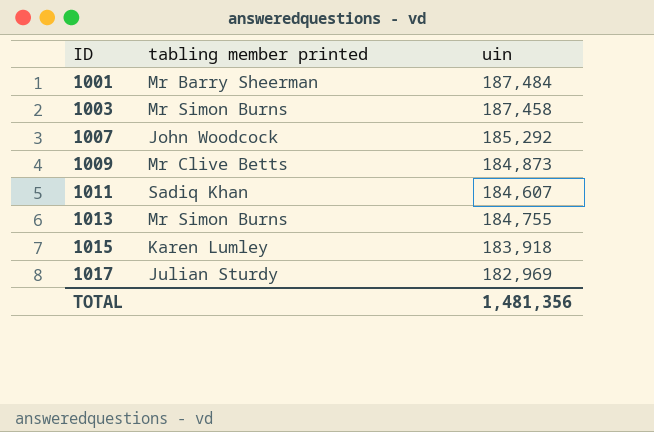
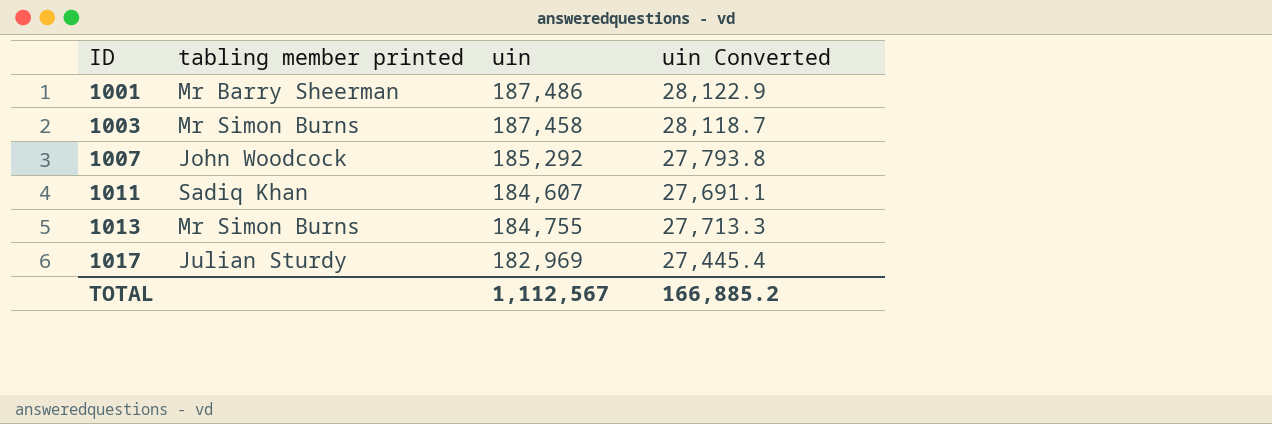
column uin Converted | formula: none -> [uin] * 0.15
row 1009: Mr Clive Betts | 184,873 -> none
row 1015: Karen Lumley | 183,918 -> none
1001 | uin: 187,484 -> 187,486
TOTAL | uin: 1,481,356 -> 1,112,567

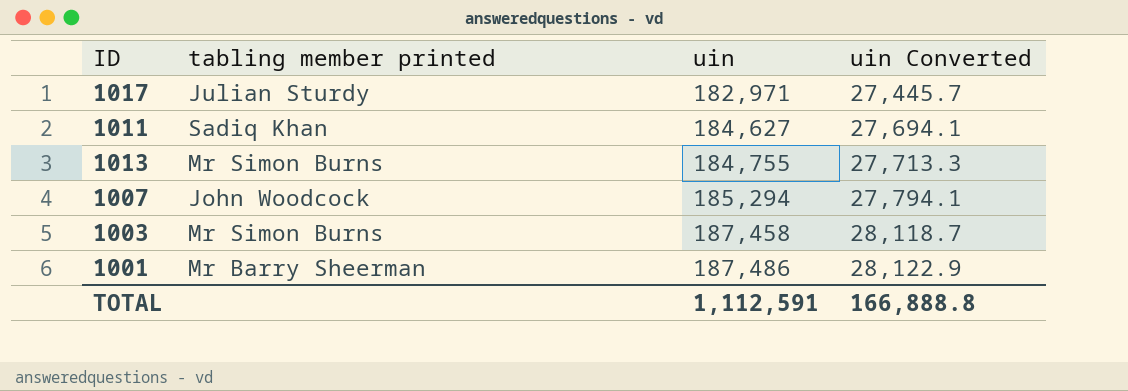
row order: ID ascending -> uin ascending
1017 | uin: 182,969 -> 182,971
1017 | uin Converted: 27,445.4 -> 27,445.7
1011 | uin: 184,607 -> 184,627
1011 | uin Converted: 27,691.1 -> 27,694.1
1007 | uin: 185,292 -> 185,294
1007 | uin Converted: 27,793.8 -> 27,794.1
TOTAL | uin: 1,112,567 -> 1,112,591
TOTAL | uin Converted: 166,885.2 -> 166,888.8

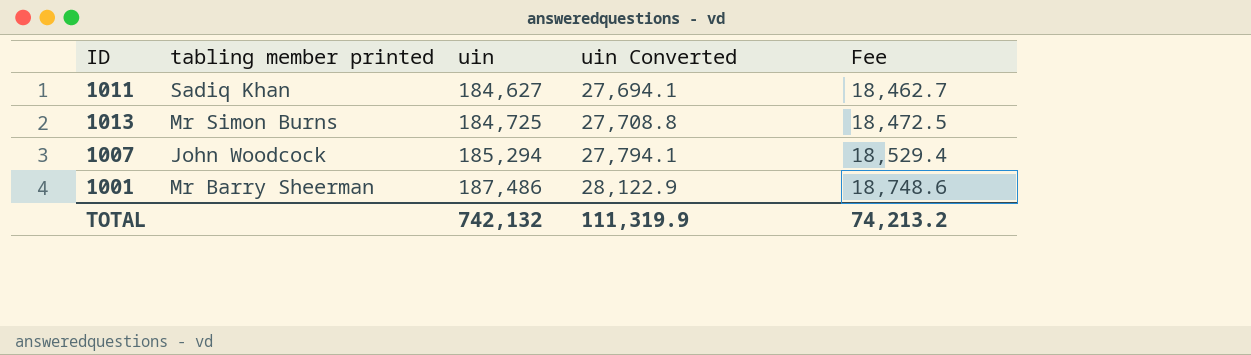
column Fee | formula: none -> [uin] * 0.1
row 1017: Julian Sturdy | 182,971 | 27,445.7 -> none
row 1003: Mr Simon Burns | 187,458 | 28,118.7 -> none
1013 | uin: 184,755 -> 184,725
1013 | uin Converted: 27,713.3 -> 27,708.8
TOTAL | uin: 1,112,591 -> 742,132
TOTAL | uin Converted: 166,888.8 -> 111,319.9

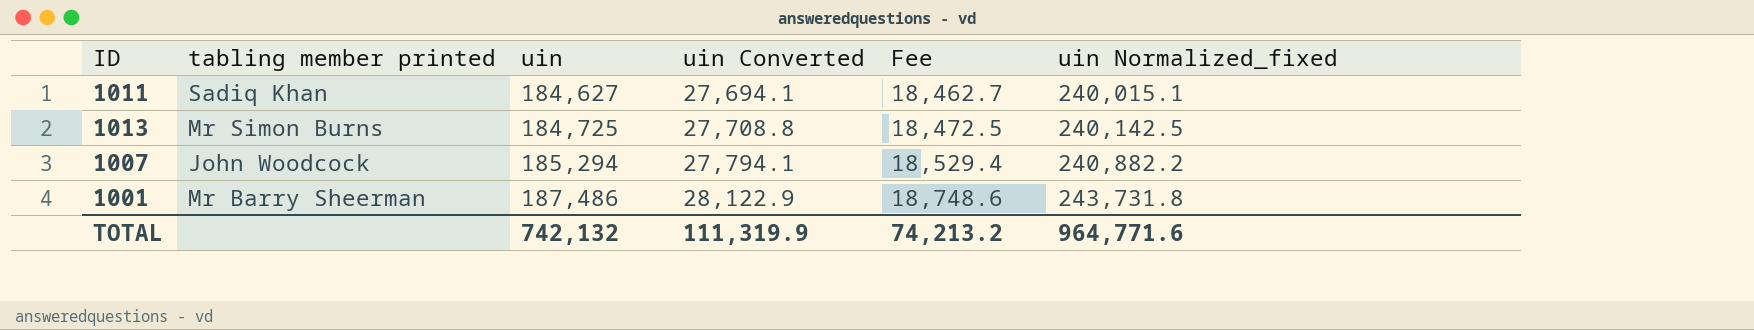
column uin Normalized_fixed | formula: none -> [uin] * 1.3

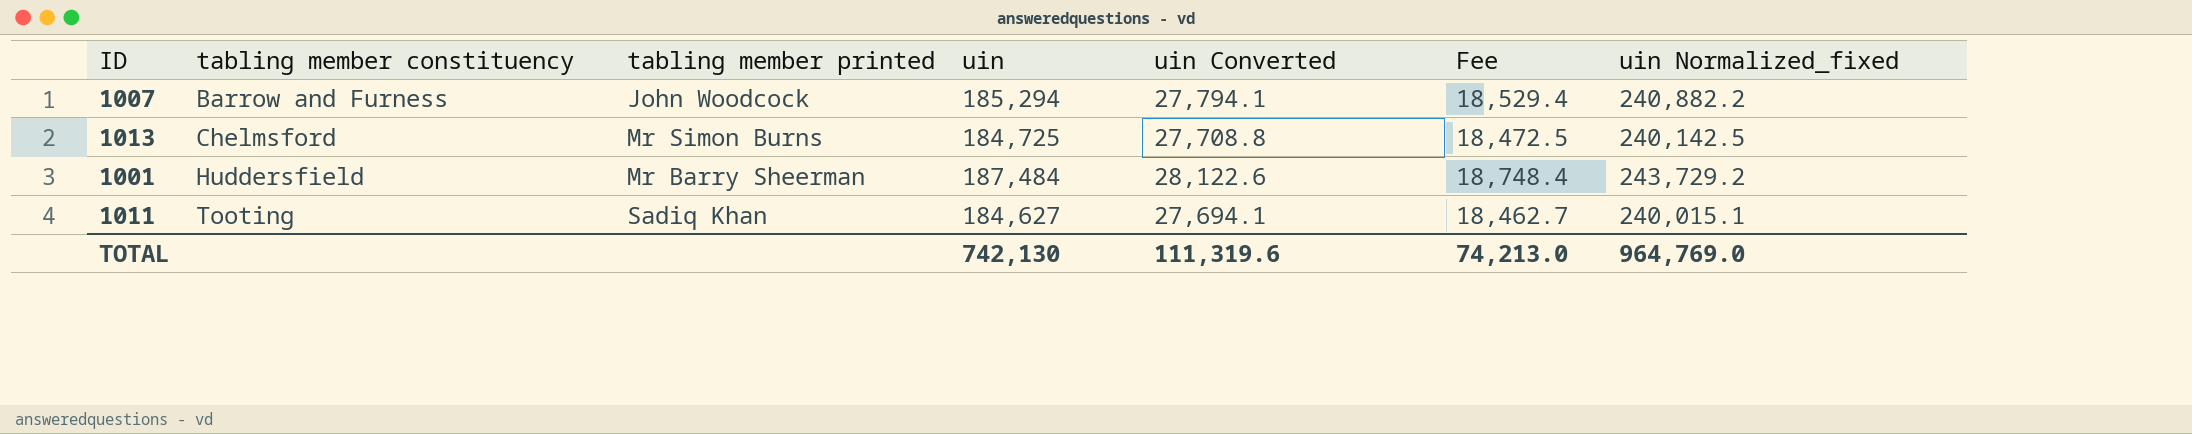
row order: uin ascending -> tabling member constituency ascending
column tabling member constituency | position: none -> 2
1001 | uin: 187,486 -> 187,484
1001 | uin Converted: 28,122.9 -> 28,122.6
1001 | Fee: 18,748.6 -> 18,748.4
1001 | uin Normalized_fixed: 243,731.8 -> 243,729.2
TOTAL | uin: 742,132 -> 742,130
TOTAL | uin Converted: 111,319.9 -> 111,319.6
TOTAL | Fee: 74,213.2 -> 74,213.0
TOTAL | uin Normalized_fixed: 964,771.6 -> 964,769.0

